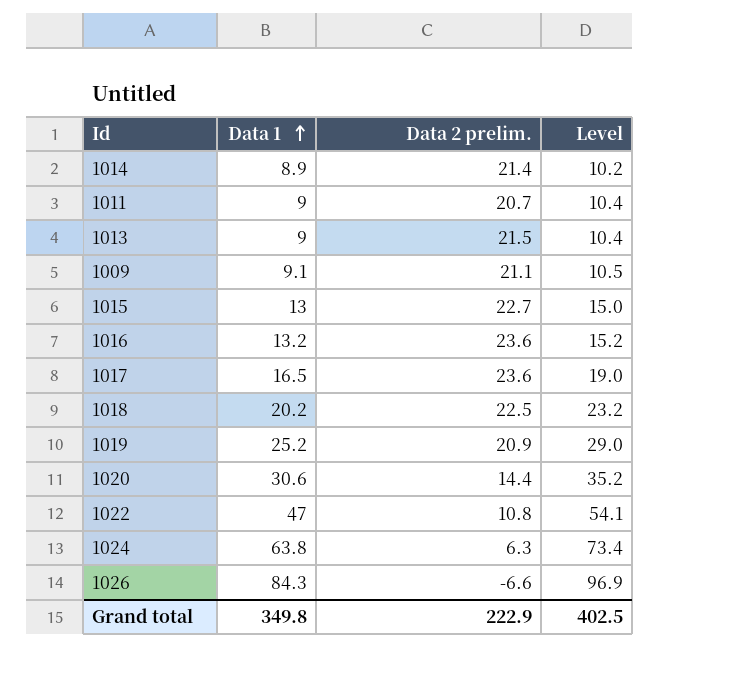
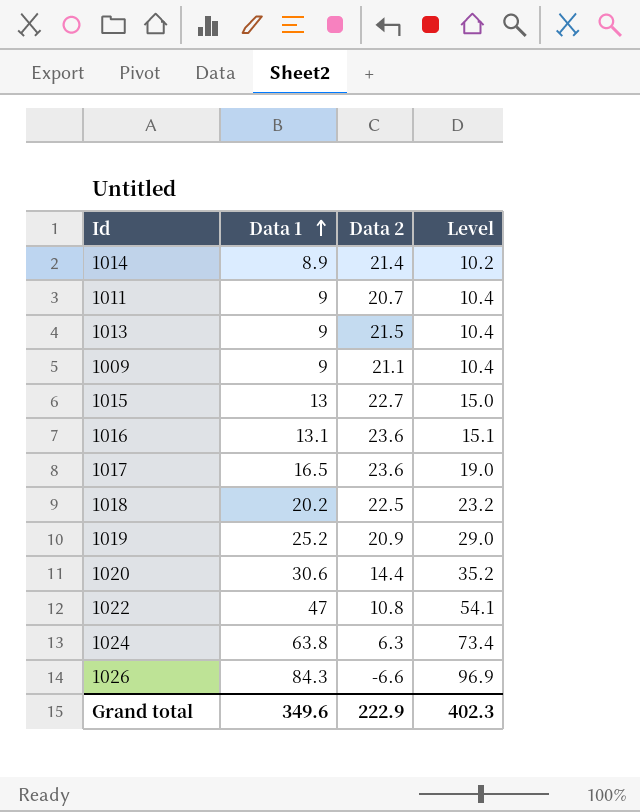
column name: Data 2 prelim. -> Data 2
1009 | Data 1: 9.1 -> 9
1009 | Level: 10.5 -> 10.4
1016 | Data 1: 13.2 -> 13.1
1016 | Level: 15.2 -> 15.1
Grand total | Data 1: 349.8 -> 349.6
Grand total | Level: 402.5 -> 402.3

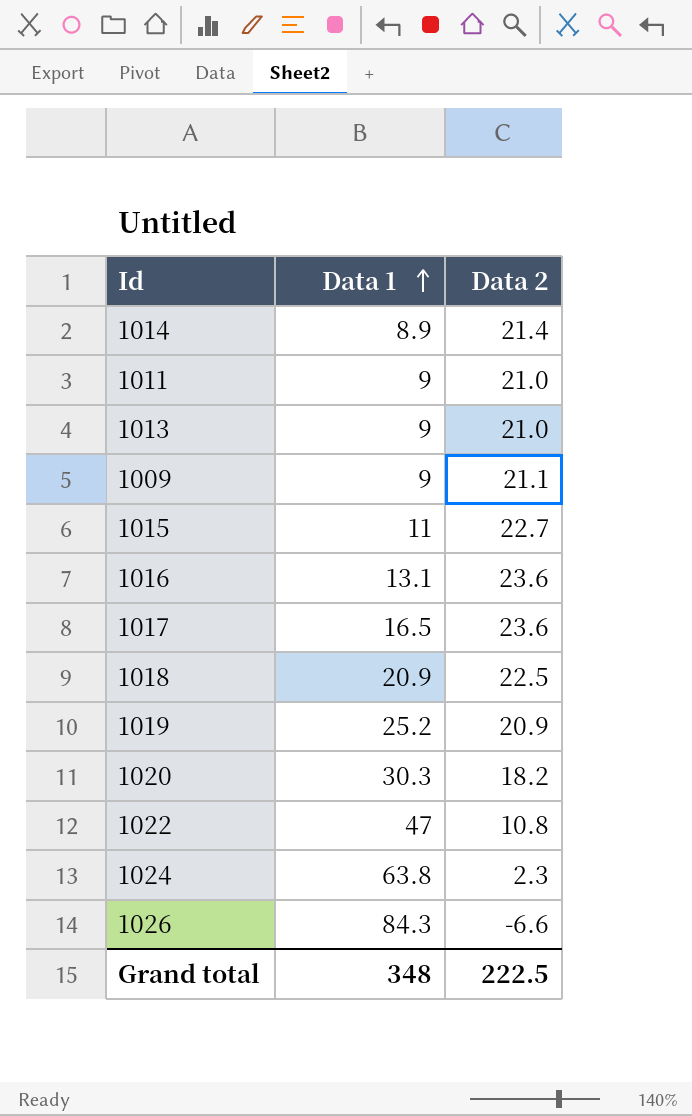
column Level | formula: [Data 1] * 1.15 -> none
1011 | Data 2: 20.7 -> 21.0
1013 | Data 2: 21.5 -> 21.0
1015 | Data 1: 13 -> 11
1018 | Data 1: 20.2 -> 20.9
1020 | Data 1: 30.6 -> 30.3
1020 | Data 2: 14.4 -> 18.2
1024 | Data 2: 6.3 -> 2.3
Grand total | Data 1: 349.6 -> 348
Grand total | Data 2: 222.9 -> 222.5

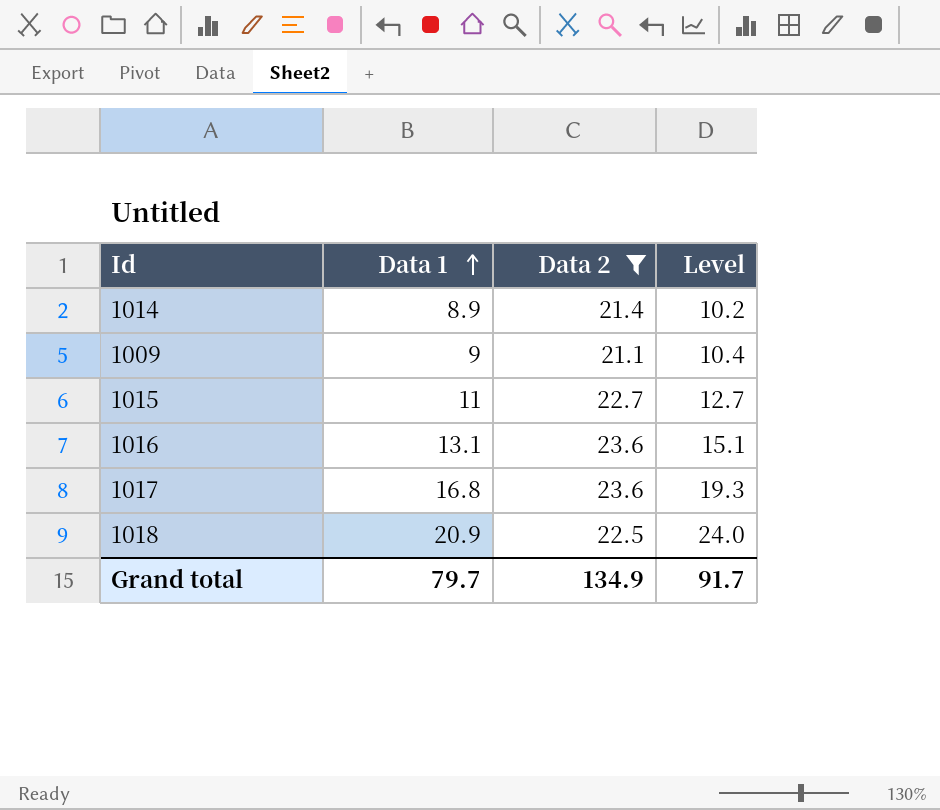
filter: none -> Data 2 >= 21.1
column Level | formula: none -> [Data 1] * 1.15
1017 | Data 1: 16.5 -> 16.8
Grand total | Data 1: 348 -> 79.7
Grand total | Data 2: 222.5 -> 134.9

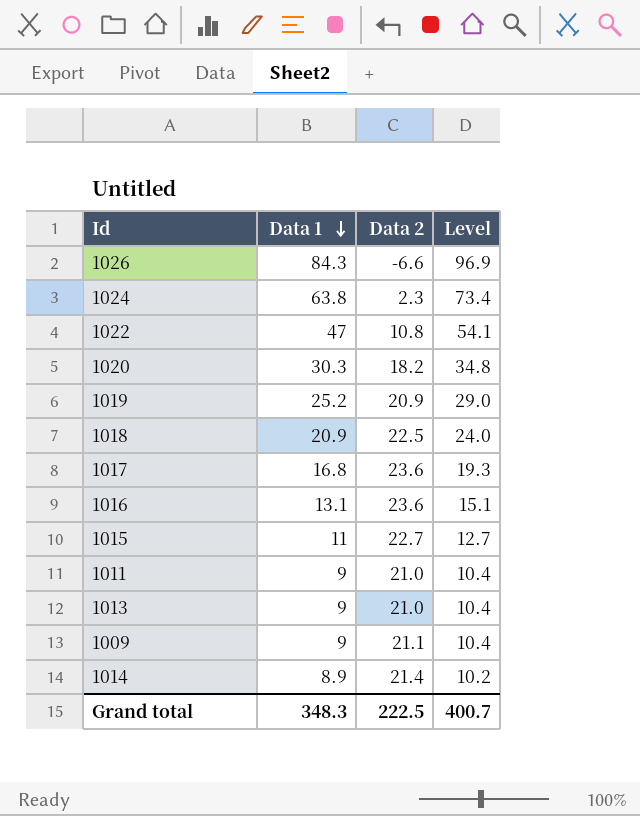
filter: Data 2 >= 21.1 -> none
row order: Data 1 ascending -> Data 1 descending
Grand total | Data 1: 79.7 -> 348.3
Grand total | Data 2: 134.9 -> 222.5
Grand total | Level: 91.7 -> 400.7

